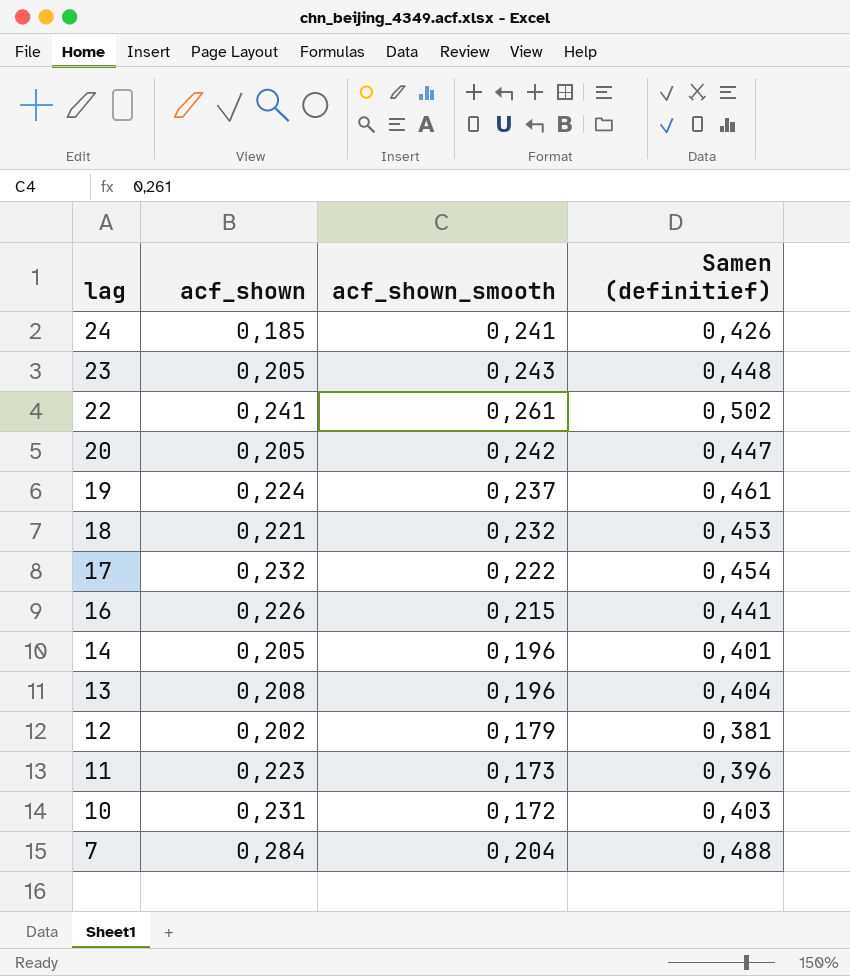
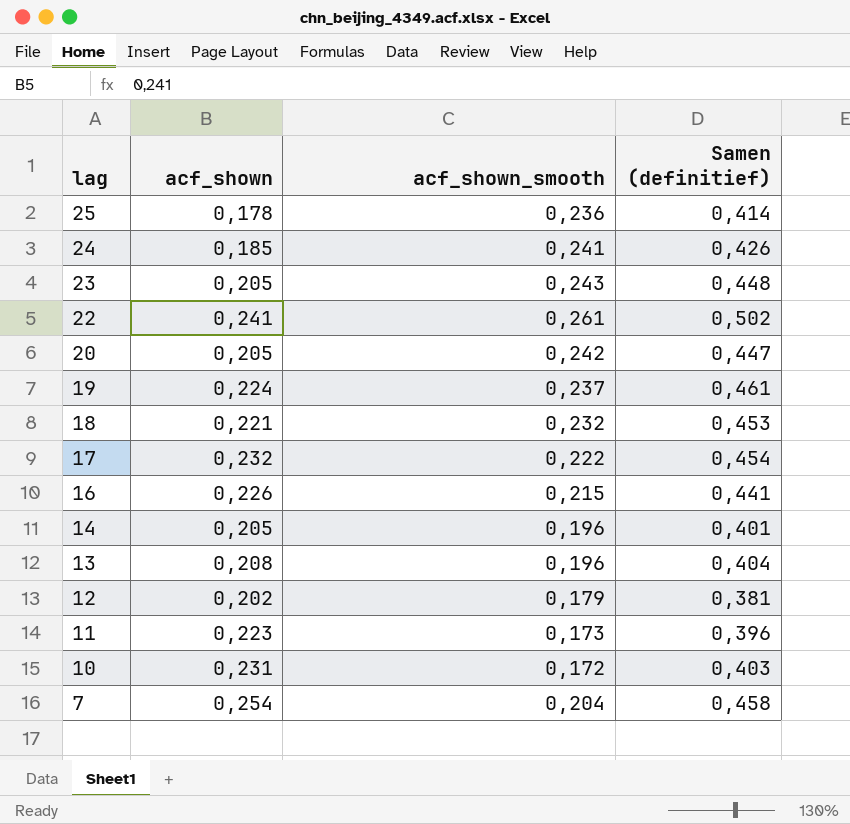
row 25: none -> 0,178 | 0,236 | 0,414
7 | acf_shown: 0,284 -> 0,254
7 | Samen (definitief): 0,488 -> 0,458

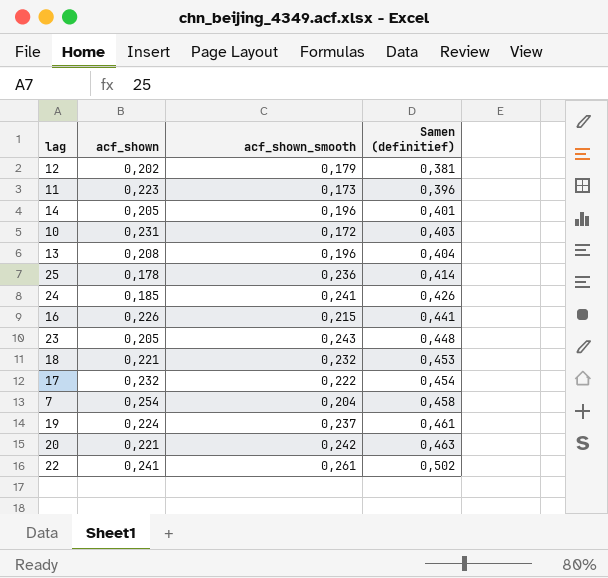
row order: lag descending -> Samen (definitief) ascending
20 | acf_shown: 0,205 -> 0,221
20 | Samen (definitief): 0,447 -> 0,463

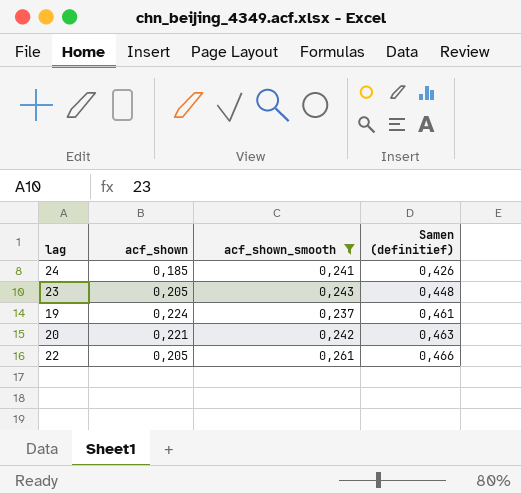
filter: none -> acf_shown_smooth >= 0,237
22 | acf_shown: 0,241 -> 0,205
22 | Samen (definitief): 0,502 -> 0,466

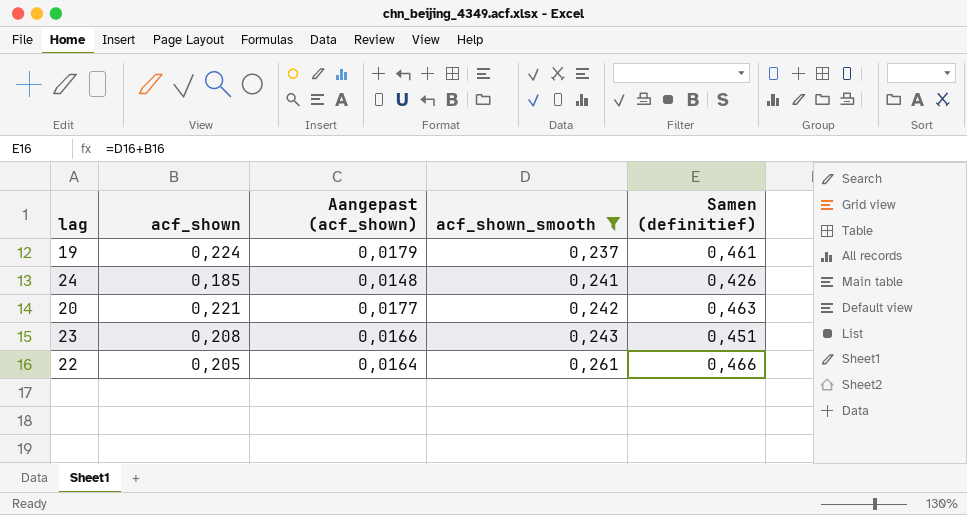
row order: Samen (definitief) ascending -> acf_shown_smooth ascending
column Aangepast (acf_shown) | formula: none -> [acf_shown] * 0,08
23 | acf_shown: 0,205 -> 0,208
23 | Samen (definitief): 0,448 -> 0,451

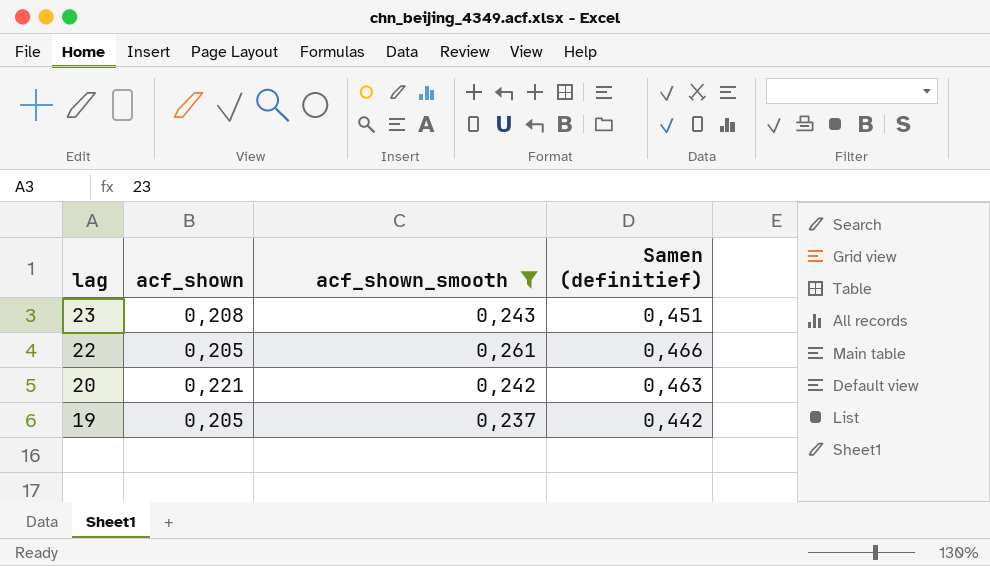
row order: acf_shown_smooth ascending -> lag descending
column Aangepast (acf_shown) | formula: [acf_shown] * 0,08 -> none
row 24: 0,185 | 0,0148 | 0,241 | 0,426 -> none
19 | acf_shown: 0,224 -> 0,205
19 | Samen (definitief): 0,461 -> 0,442

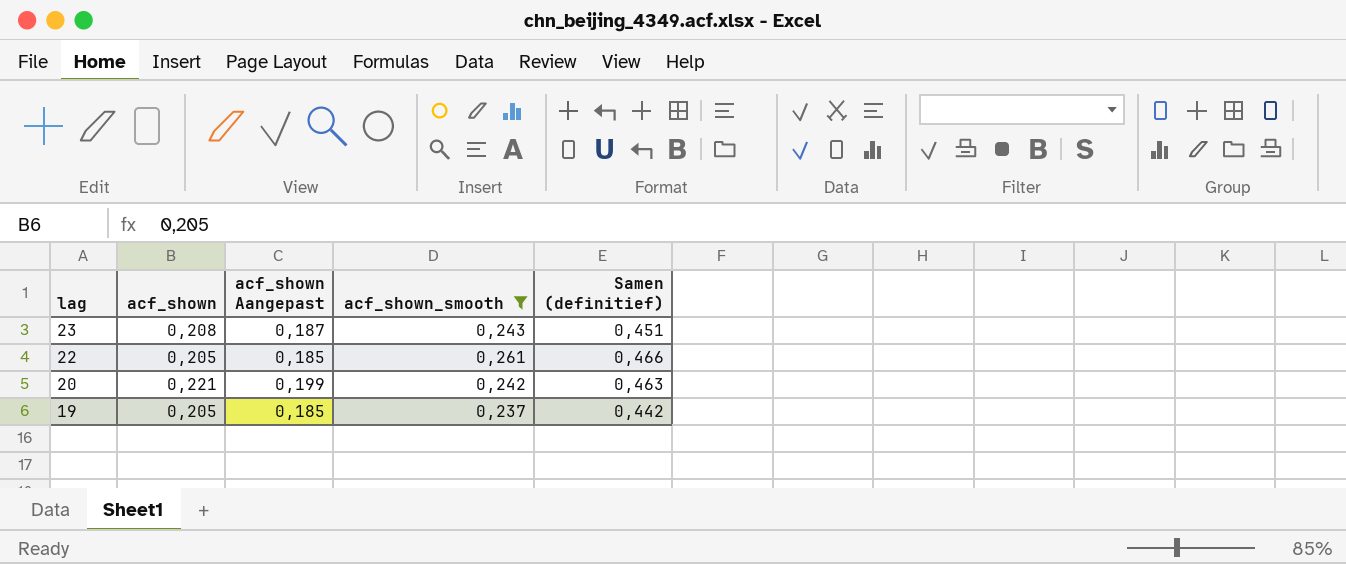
column acf_shown Aangepast | formula: none -> [acf_shown] * 0,9

